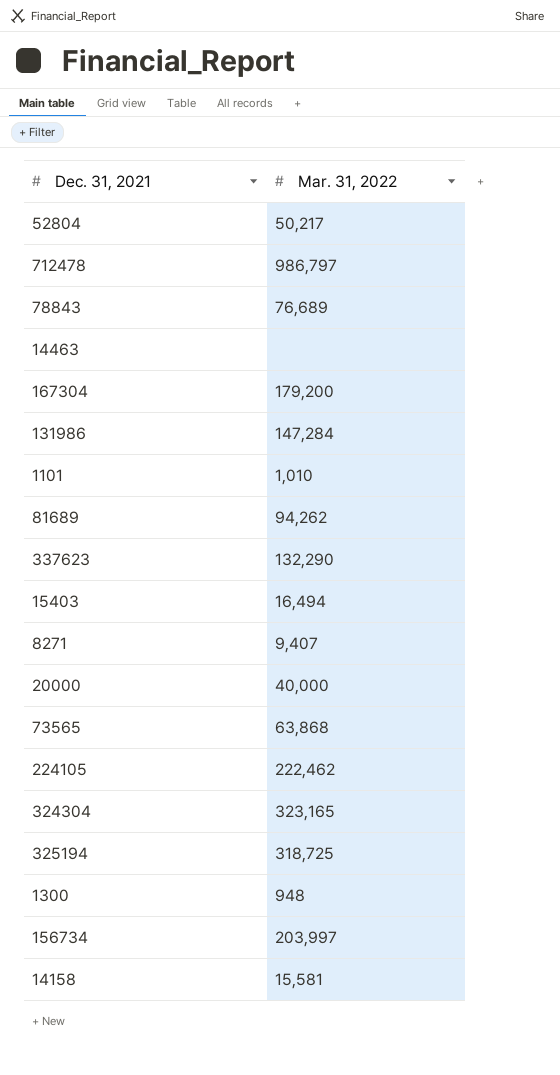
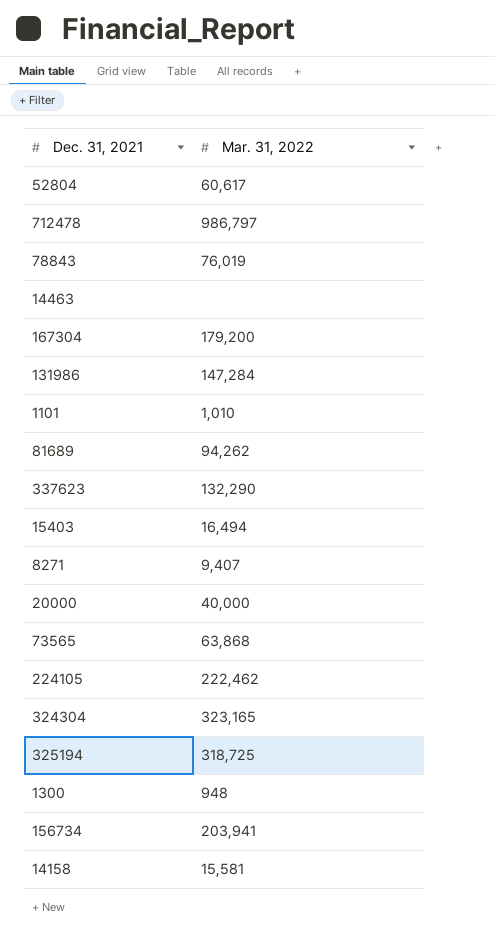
52804 | Mar. 31, 2022: 50,217 -> 60,617
78843 | Mar. 31, 2022: 76,689 -> 76,019
156734 | Mar. 31, 2022: 203,997 -> 203,941

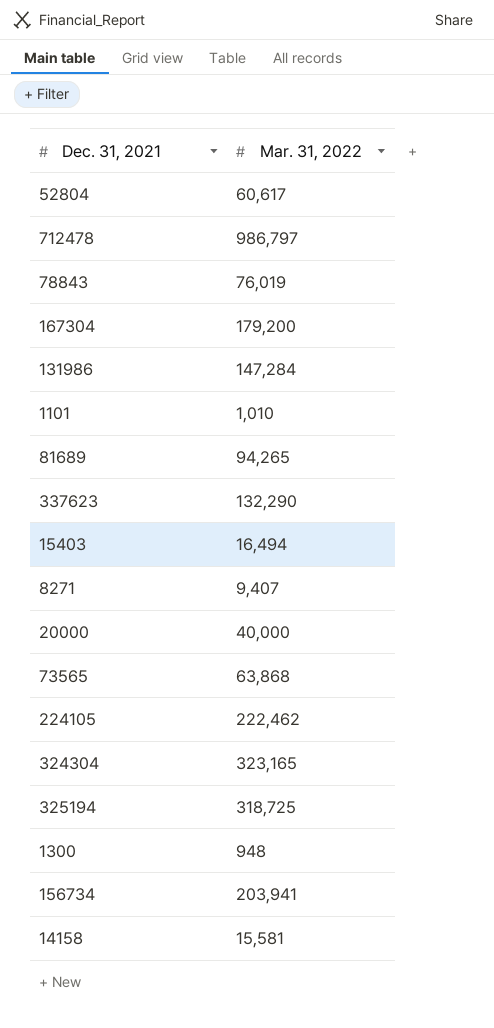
row 14463: none -> none
81689 | Mar. 31, 2022: 94,262 -> 94,265

